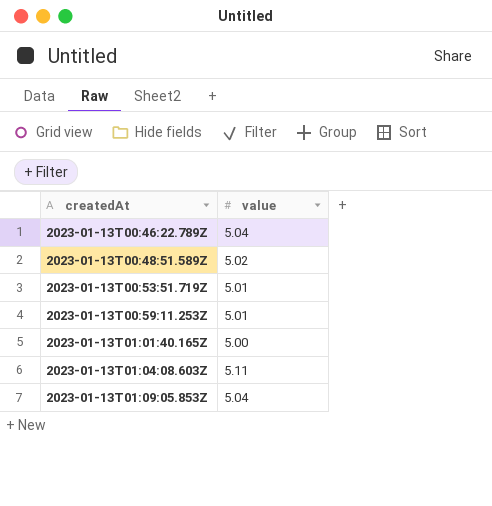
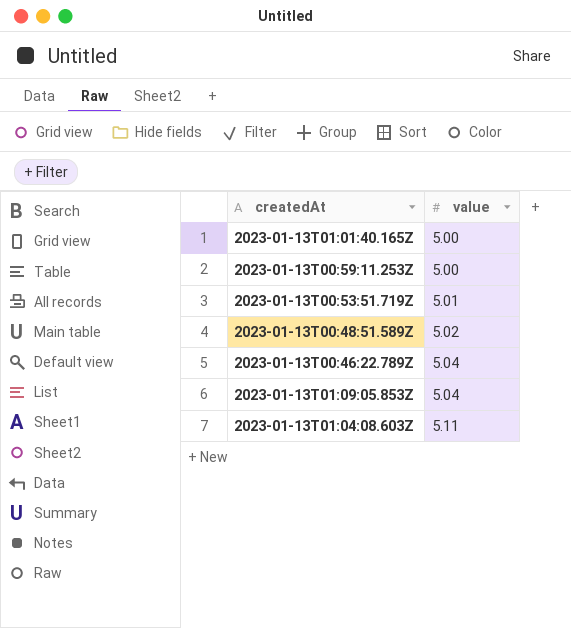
row order: createdAt ascending -> value ascending
2023-01-13T00:59:11.253Z | value: 5.01 -> 5.00

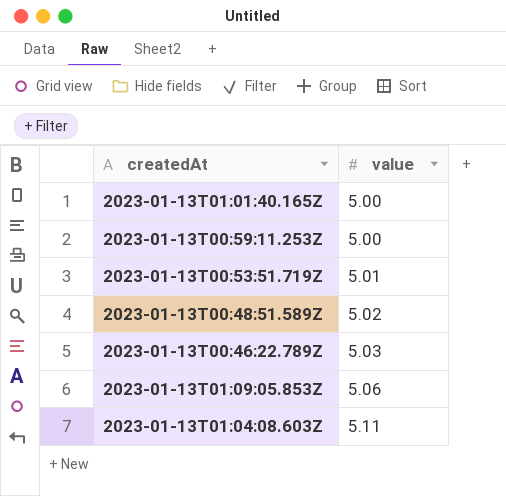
2023-01-13T00:46:22.789Z | value: 5.04 -> 5.03
2023-01-13T01:09:05.853Z | value: 5.04 -> 5.06

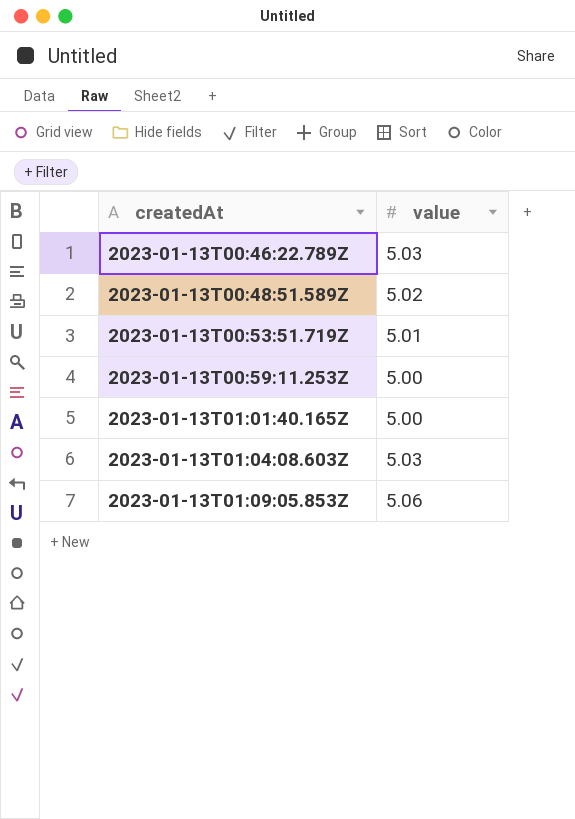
row order: value ascending -> createdAt ascending
2023-01-13T01:04:08.603Z | value: 5.11 -> 5.03

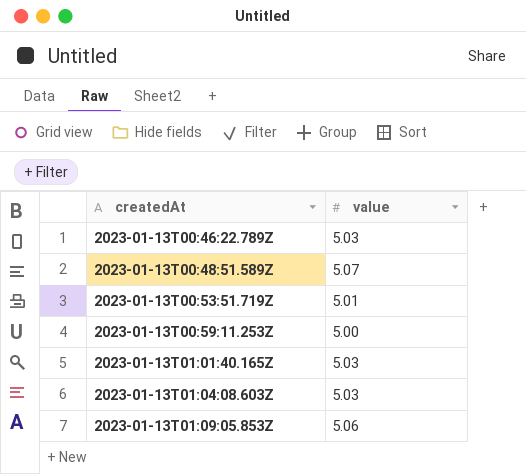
2023-01-13T00:48:51.589Z | value: 5.02 -> 5.07
2023-01-13T01:01:40.165Z | value: 5.00 -> 5.03

